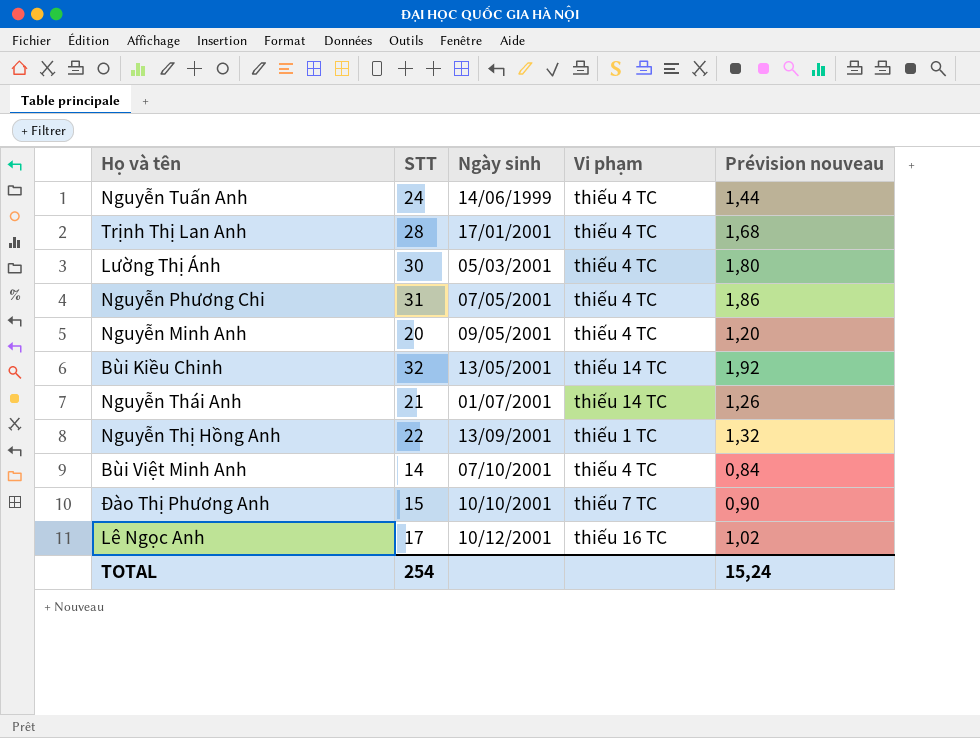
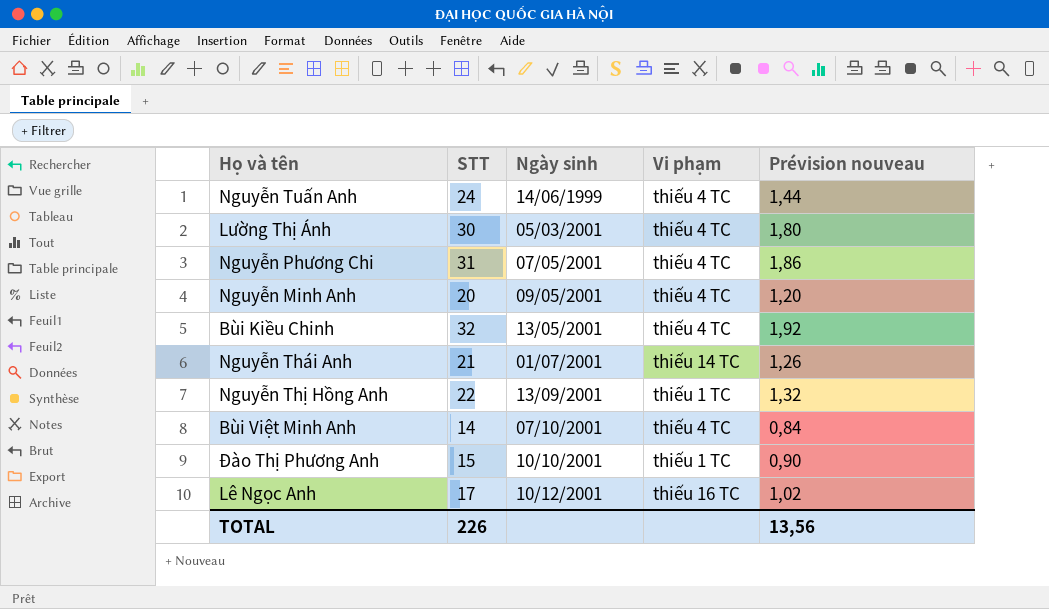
row Trịnh Thị Lan Anh: 28 | 17/01/2001 | thiếu 4 TC | 1,68 -> none
Bùi Kiều Chinh | Vi phạm: thiếu 14 TC -> thiếu 4 TC
Đào Thị Phương Anh | Vi phạm: thiếu 7 TC -> thiếu 1 TC
TOTAL | STT: 254 -> 226
TOTAL | Prévision nouveau: 15,24 -> 13,56

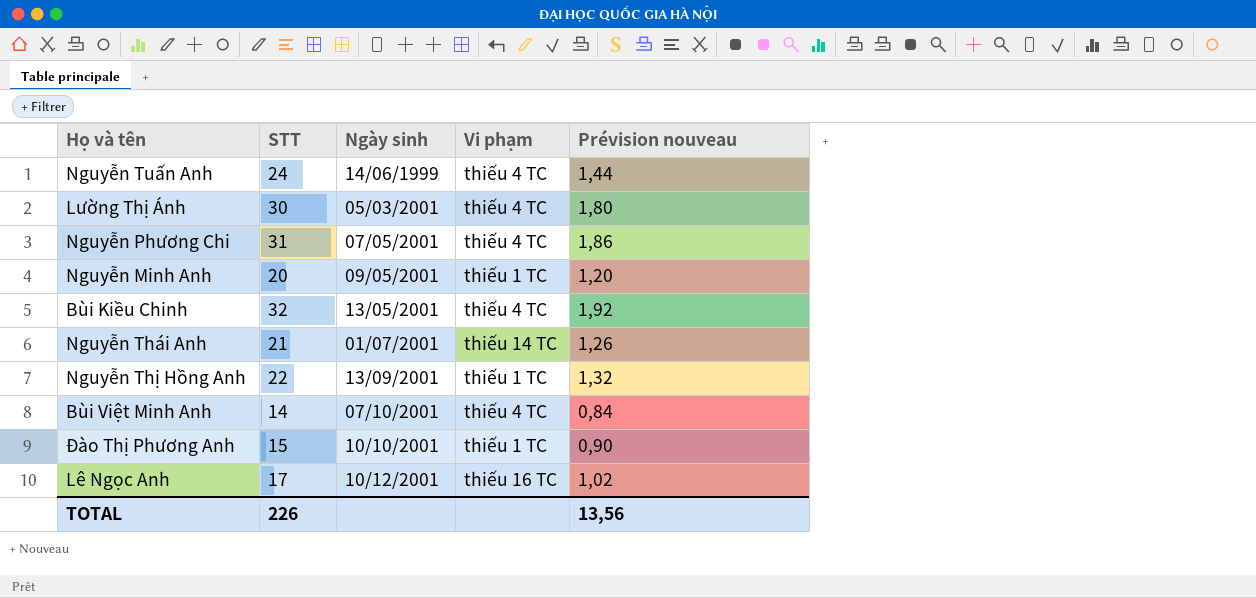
Nguyễn Minh Anh | Vi phạm: thiếu 4 TC -> thiếu 1 TC

